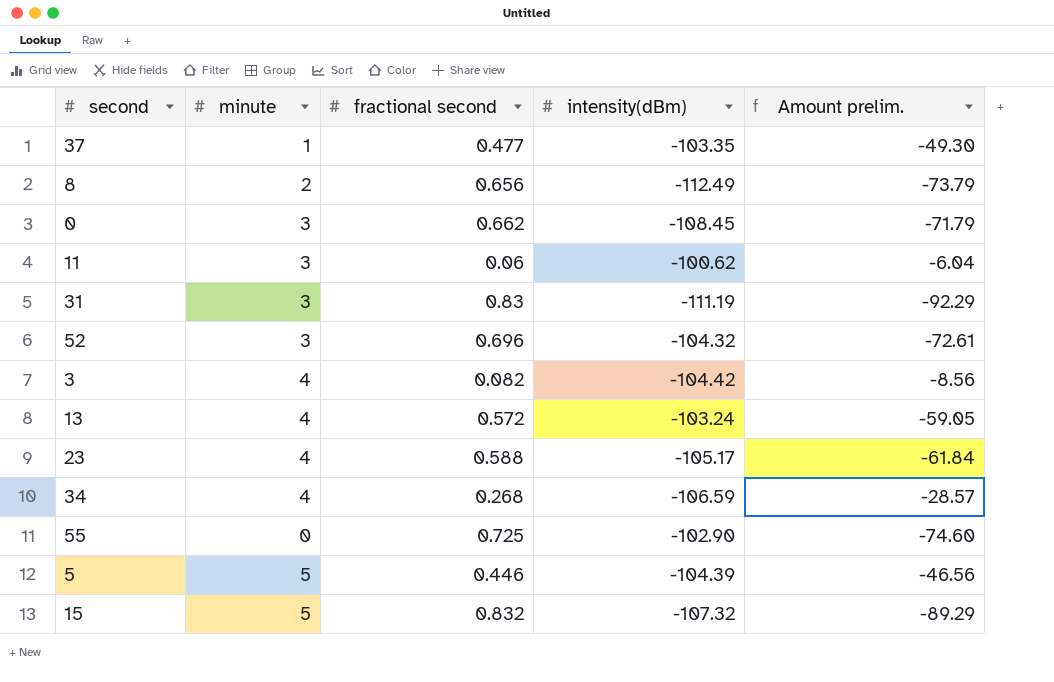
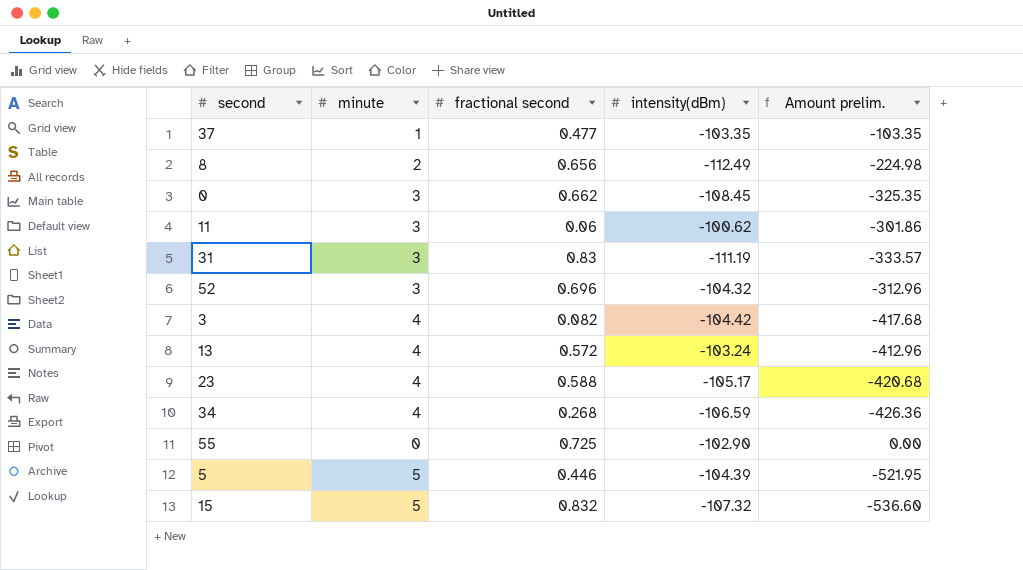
column Amount prelim. | formula: [fractional second] * [intensity(dBm)] -> [minute] * [intensity(dBm)]

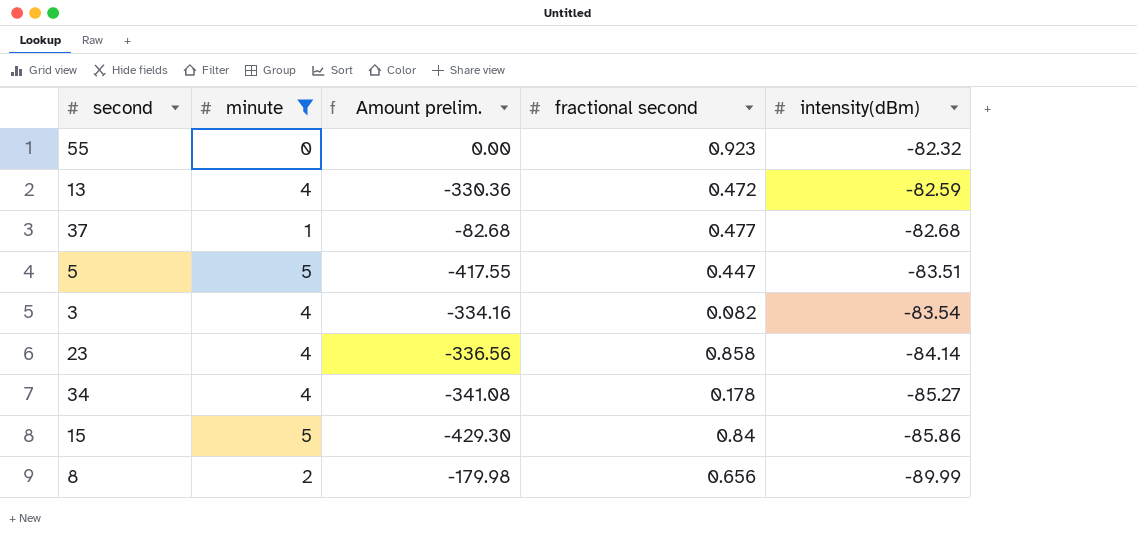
filter: none -> minute != 3
row order: none -> intensity(dBm) descending
column Amount prelim. | position: 5 -> 3
55 | fractional second: 0.725 -> 0.923
55 | intensity(dBm): -102.90 -> -82.32
13 | Amount prelim.: -412.96 -> -330.36
13 | fractional second: 0.572 -> 0.472
13 | intensity(dBm): -103.24 -> -82.59
37 | Amount prelim.: -103.35 -> -82.68
37 | intensity(dBm): -103.35 -> -82.68
5 | Amount prelim.: -521.95 -> -417.55
5 | fractional second: 0.446 -> 0.447
5 | intensity(dBm): -104.39 -> -83.51
3 | Amount prelim.: -417.68 -> -334.16
3 | intensity(dBm): -104.42 -> -83.54
23 | Amount prelim.: -420.68 -> -336.56
23 | fractional second: 0.588 -> 0.858
23 | intensity(dBm): -105.17 -> -84.14
34 | Amount prelim.: -426.36 -> -341.08
34 | fractional second: 0.268 -> 0.178
34 | intensity(dBm): -106.59 -> -85.27
15 | Amount prelim.: -536.60 -> -429.30
15 | fractional second: 0.832 -> 0.84
15 | intensity(dBm): -107.32 -> -85.86
8 | Amount prelim.: -224.98 -> -179.98
8 | intensity(dBm): -112.49 -> -89.99

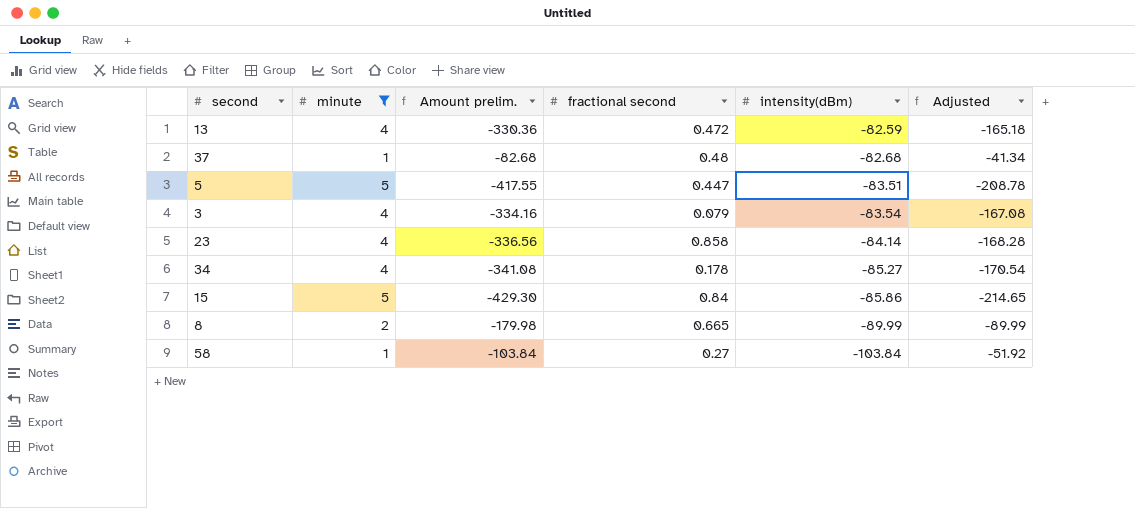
column Adjusted | formula: none -> [Amount prelim.] * 0.5
row 55: 0 | 0.00 | 0.923 | -82.32 -> none
37 | fractional second: 0.477 -> 0.48
3 | fractional second: 0.082 -> 0.079
8 | fractional second: 0.656 -> 0.665
row 58: none -> 1 | -103.84 | 0.27 | -103.84 | -51.92

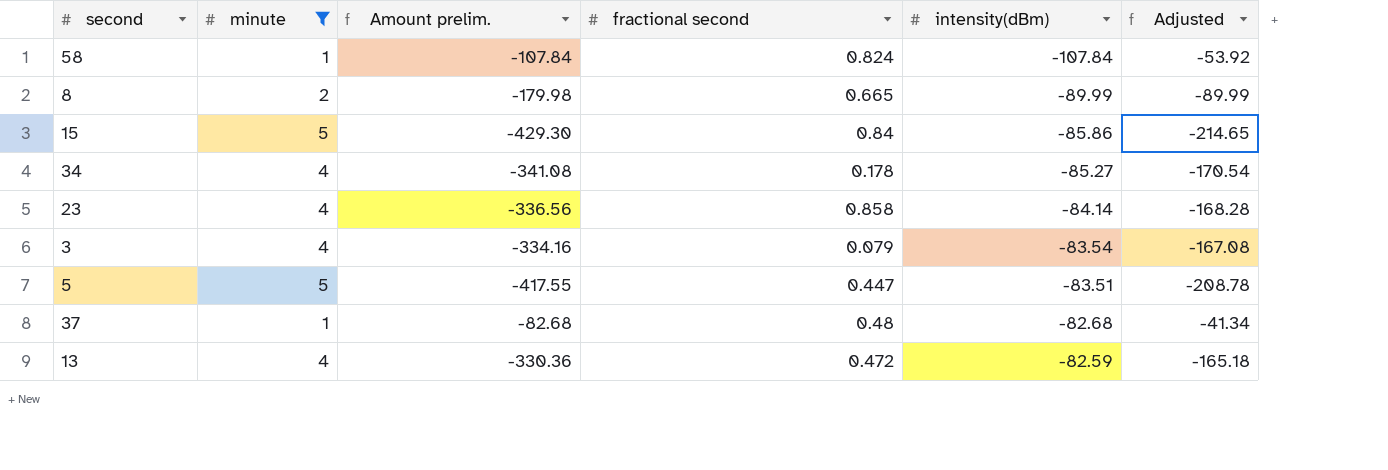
row order: intensity(dBm) descending -> intensity(dBm) ascending
58 | Amount prelim.: -103.84 -> -107.84
58 | fractional second: 0.27 -> 0.824
58 | intensity(dBm): -103.84 -> -107.84
58 | Adjusted: -51.92 -> -53.92

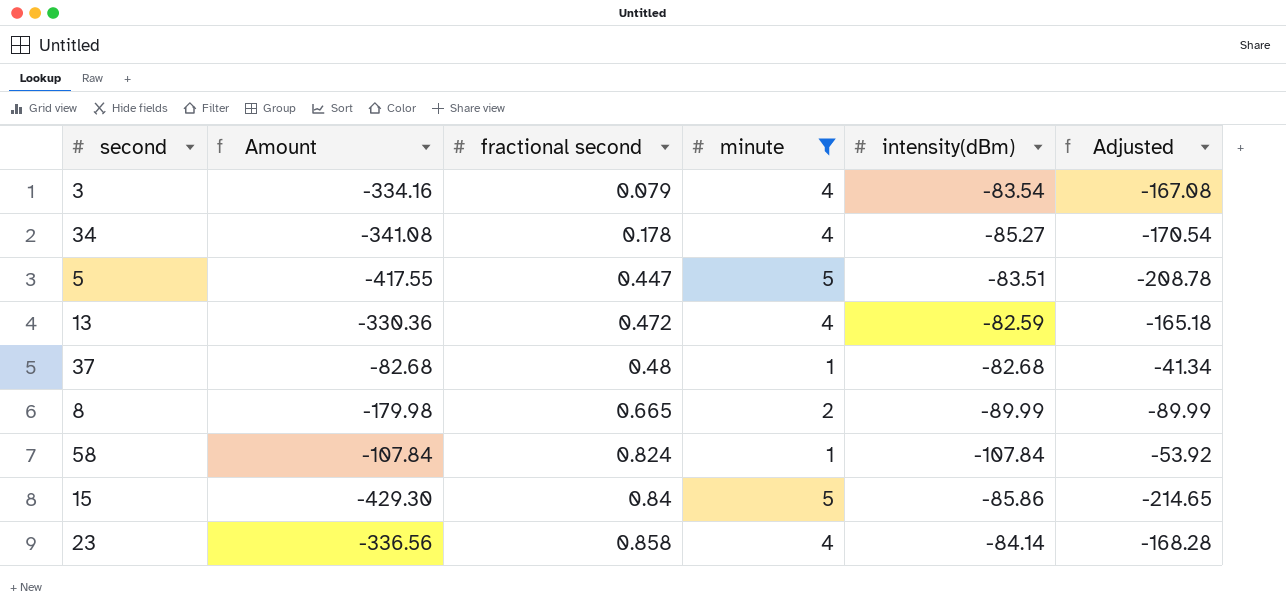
row order: intensity(dBm) ascending -> fractional second ascending
column name: Amount prelim. -> Amount
column minute | position: 2 -> 4

